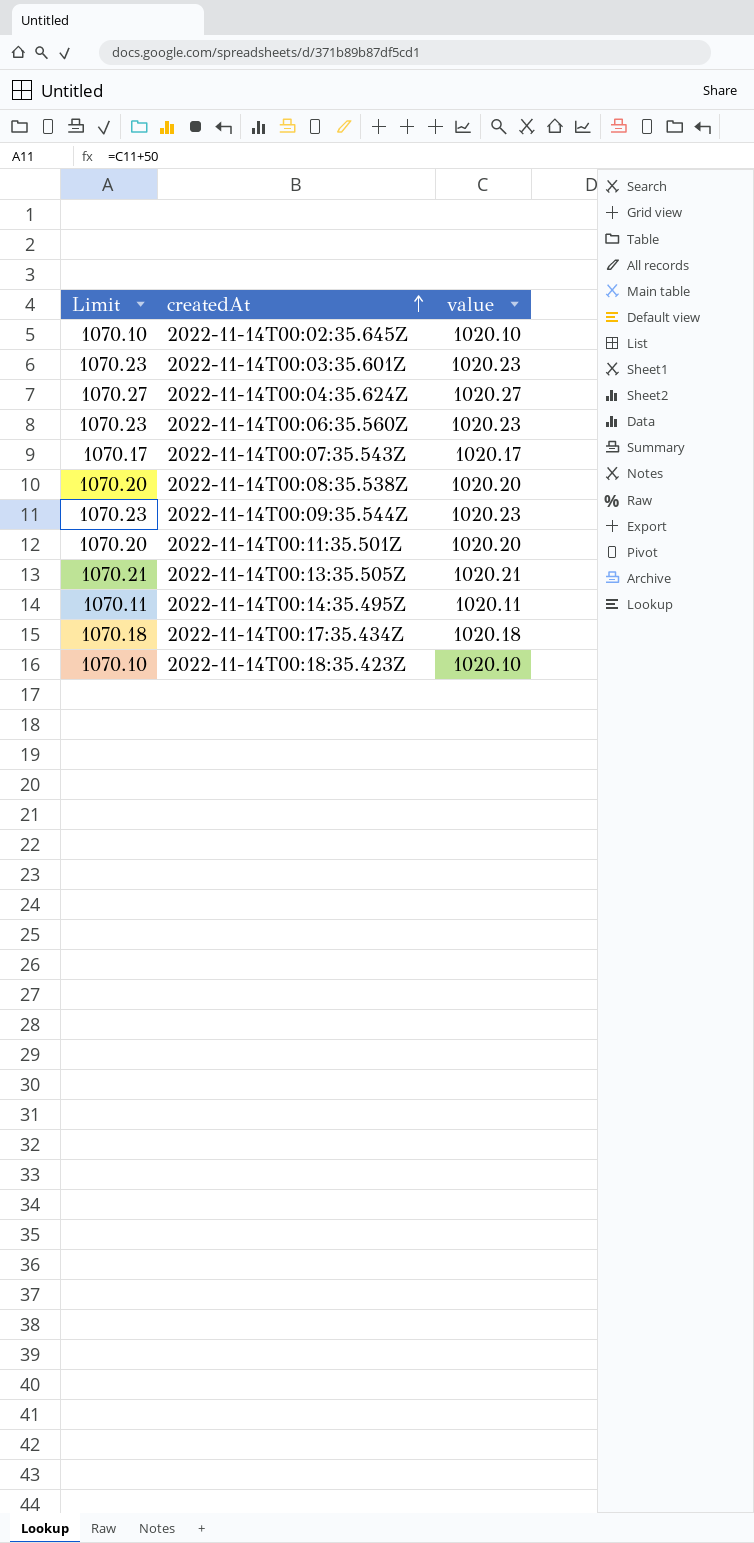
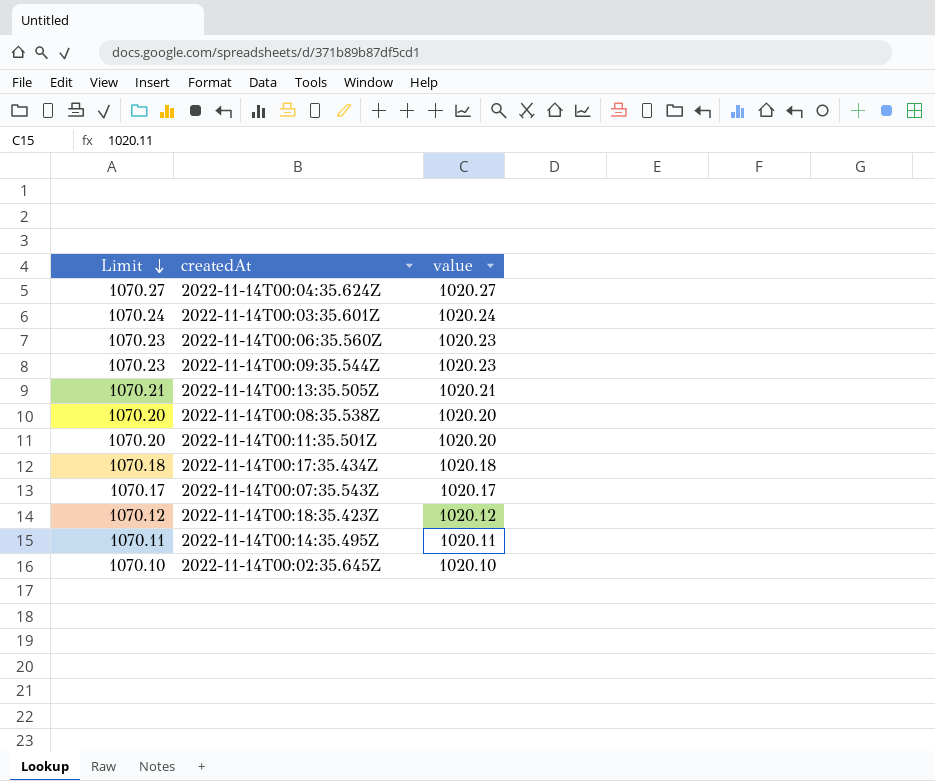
row order: createdAt ascending -> Limit descending
2022-11-14T00:03:35.601Z | Limit: 1070.23 -> 1070.24
2022-11-14T00:03:35.601Z | value: 1020.23 -> 1020.24
2022-11-14T00:18:35.423Z | Limit: 1070.10 -> 1070.12
2022-11-14T00:18:35.423Z | value: 1020.10 -> 1020.12

